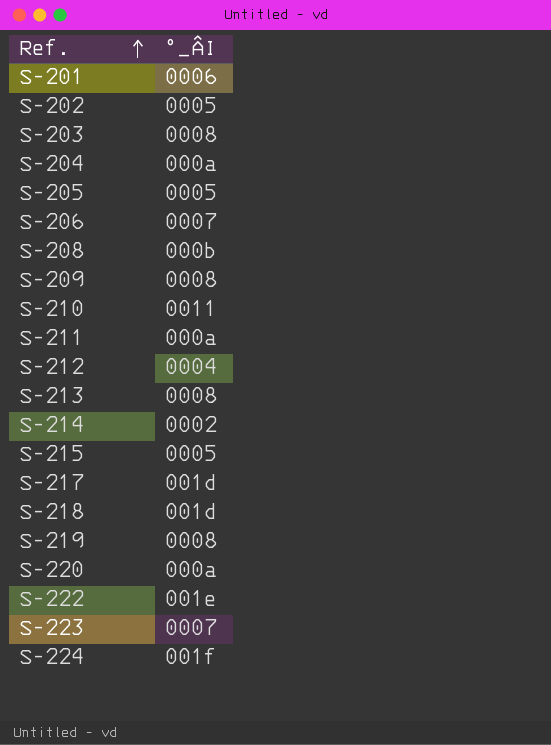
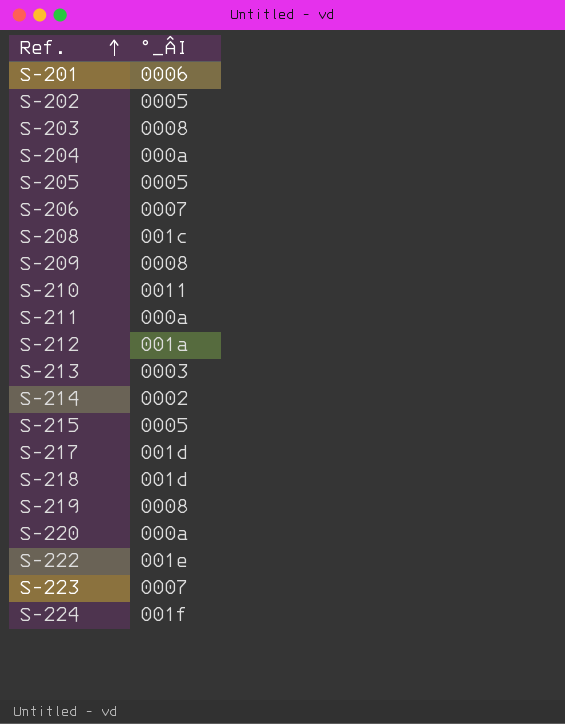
S-208 | °_ÂI: 000b -> 001c
S-212 | °_ÂI: 0004 -> 001a
S-213 | °_ÂI: 0008 -> 0003

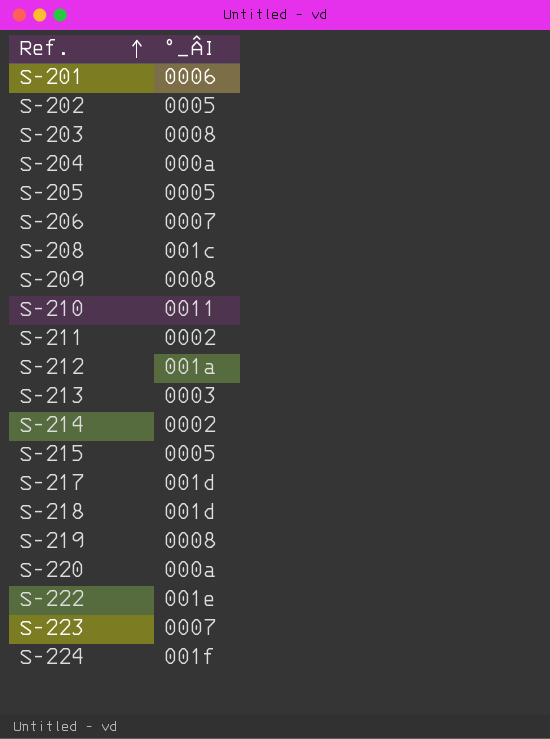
S-211 | °_ÂI: 000a -> 0002

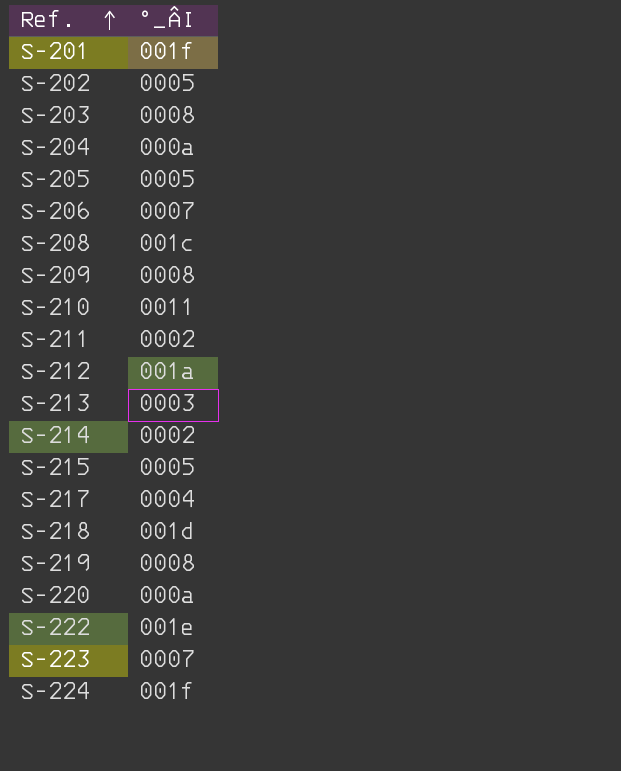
S-201 | °_ÂI: 0006 -> 001f
S-217 | °_ÂI: 001d -> 0004

